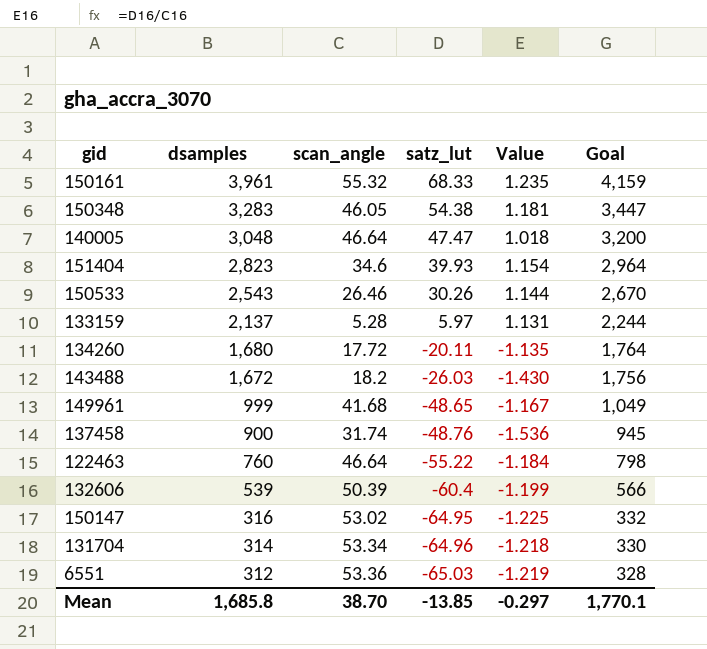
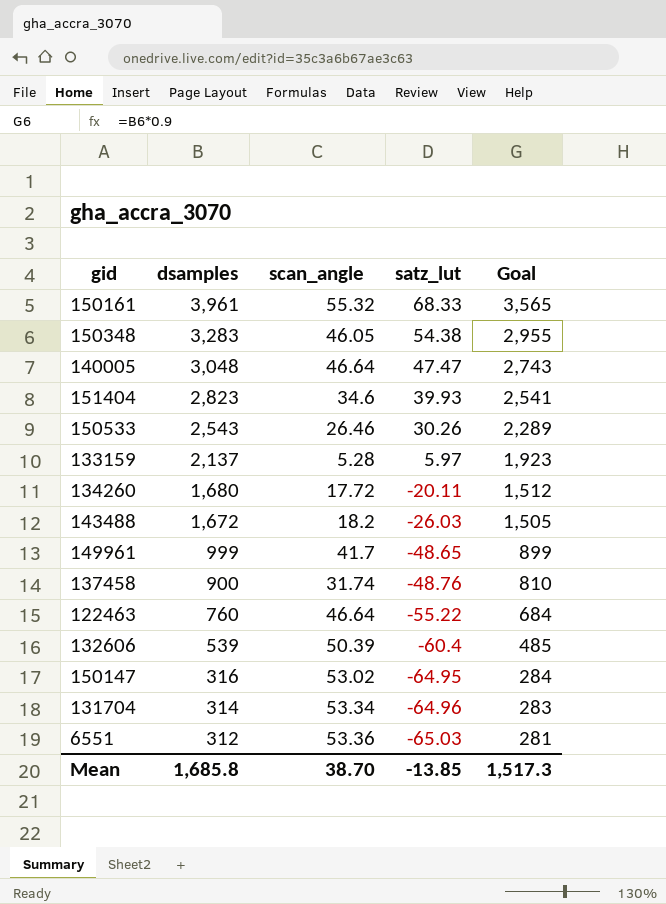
column Value | formula: [satz_lut] / [scan_angle] -> none
column Goal | formula: [dsamples] * 1.05 -> [dsamples] * 0.9
149961 | scan_angle: 41.68 -> 41.7
Mean | Goal: 1,770.1 -> 1,517.3

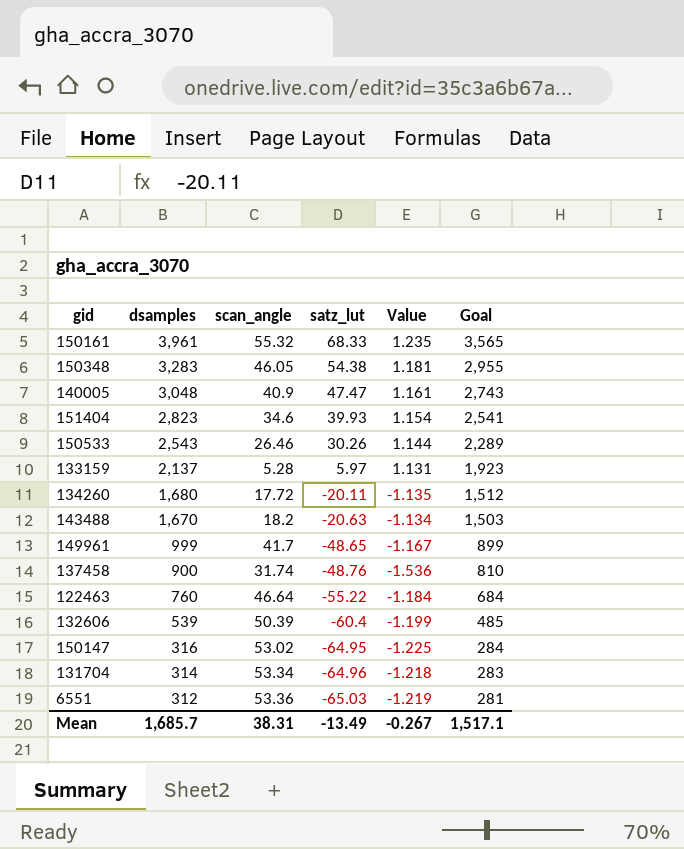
column Value | formula: none -> [satz_lut] / [scan_angle]
140005 | scan_angle: 46.64 -> 40.9
143488 | dsamples: 1,672 -> 1,670
143488 | satz_lut: -26.03 -> -20.63
143488 | Goal: 1,505 -> 1,503
Mean | dsamples: 1,685.8 -> 1,685.7
Mean | scan_angle: 38.70 -> 38.31
Mean | satz_lut: -13.85 -> -13.49
Mean | Goal: 1,517.3 -> 1,517.1

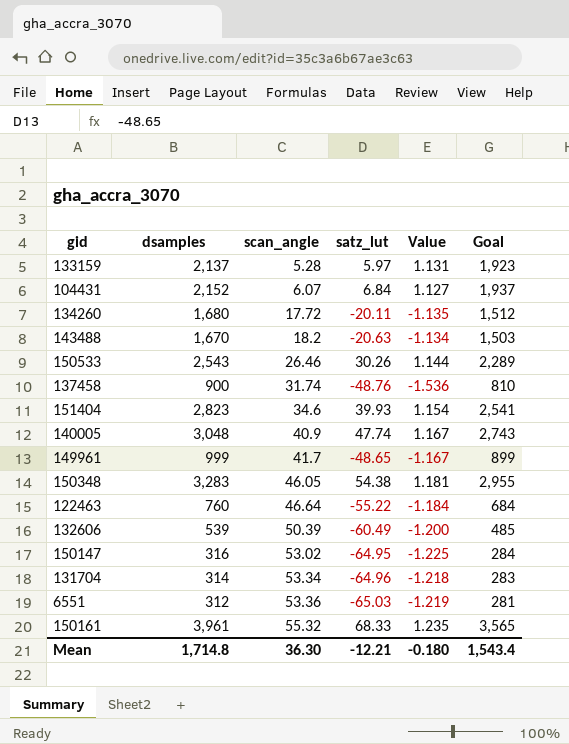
row order: dsamples descending -> scan_angle ascending
row 104431: none -> 2,152 | 6.07 | 6.84 | 1.127 | 1,937
140005 | satz_lut: 47.47 -> 47.74
140005 | Value: 1.161 -> 1.167
132606 | satz_lut: -60.4 -> -60.49
132606 | Value: -1.199 -> -1.200
Mean | dsamples: 1,685.7 -> 1,714.8
Mean | scan_angle: 38.31 -> 36.30
Mean | satz_lut: -13.49 -> -12.21
Mean | Value: -0.267 -> -0.180
Mean | Goal: 1,517.1 -> 1,543.4

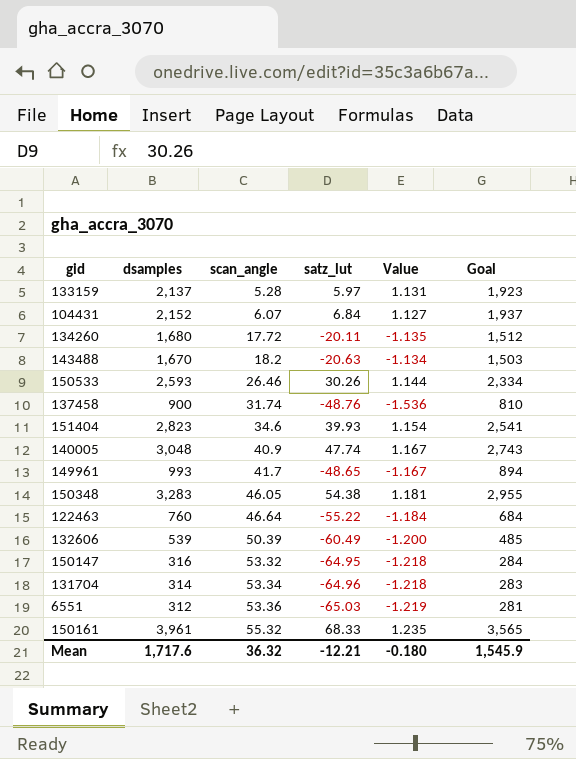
150533 | dsamples: 2,543 -> 2,593
150533 | Goal: 2,289 -> 2,334
149961 | dsamples: 999 -> 993
149961 | Goal: 899 -> 894
150147 | scan_angle: 53.02 -> 53.32
150147 | Value: -1.225 -> -1.218
Mean | dsamples: 1,714.8 -> 1,717.6
Mean | scan_angle: 36.30 -> 36.32
Mean | Goal: 1,543.4 -> 1,545.9

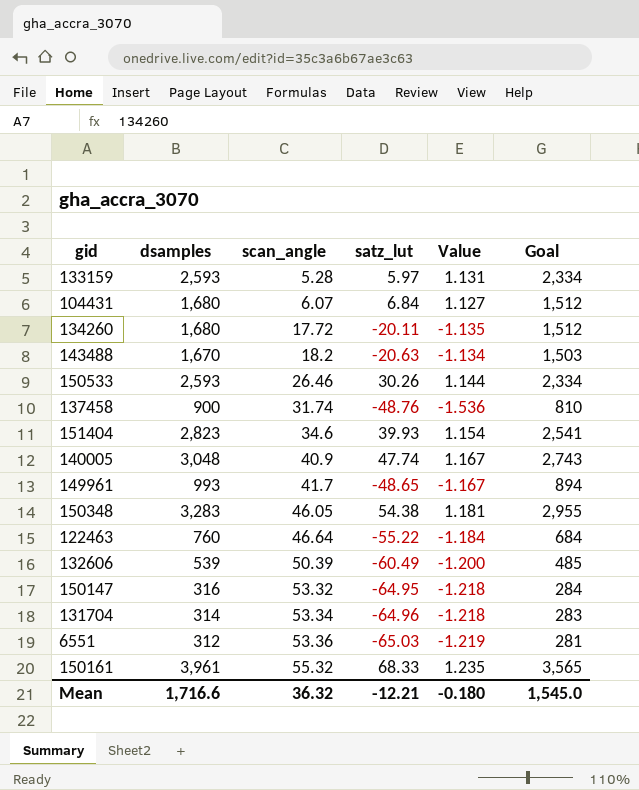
133159 | dsamples: 2,137 -> 2,593
133159 | Goal: 1,923 -> 2,334
104431 | dsamples: 2,152 -> 1,680
104431 | Goal: 1,937 -> 1,512
Mean | dsamples: 1,717.6 -> 1,716.6
Mean | Goal: 1,545.9 -> 1,545.0

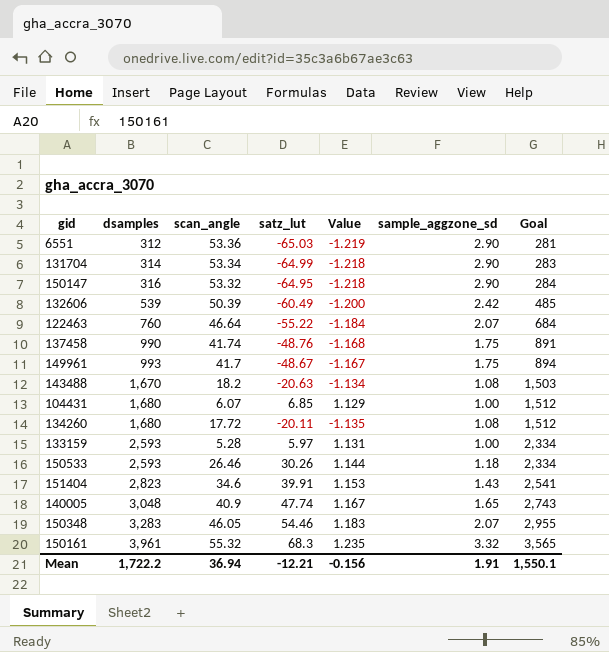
row order: scan_angle ascending -> dsamples ascending
column sample_aggzone_sd | position: none -> 6
131704 | satz_lut: -64.96 -> -64.99
137458 | dsamples: 900 -> 990
137458 | scan_angle: 31.74 -> 41.74
137458 | Value: -1.536 -> -1.168
137458 | Goal: 810 -> 891
149961 | satz_lut: -48.65 -> -48.67
104431 | satz_lut: 6.84 -> 6.85
104431 | Value: 1.127 -> 1.129
151404 | satz_lut: 39.93 -> 39.91
151404 | Value: 1.154 -> 1.153
150348 | satz_lut: 54.38 -> 54.46
150348 | Value: 1.181 -> 1.183
150161 | satz_lut: 68.33 -> 68.3
Mean | dsamples: 1,716.6 -> 1,722.2
Mean | scan_angle: 36.32 -> 36.94
Mean | Value: -0.180 -> -0.156
Mean | Goal: 1,545.0 -> 1,550.1

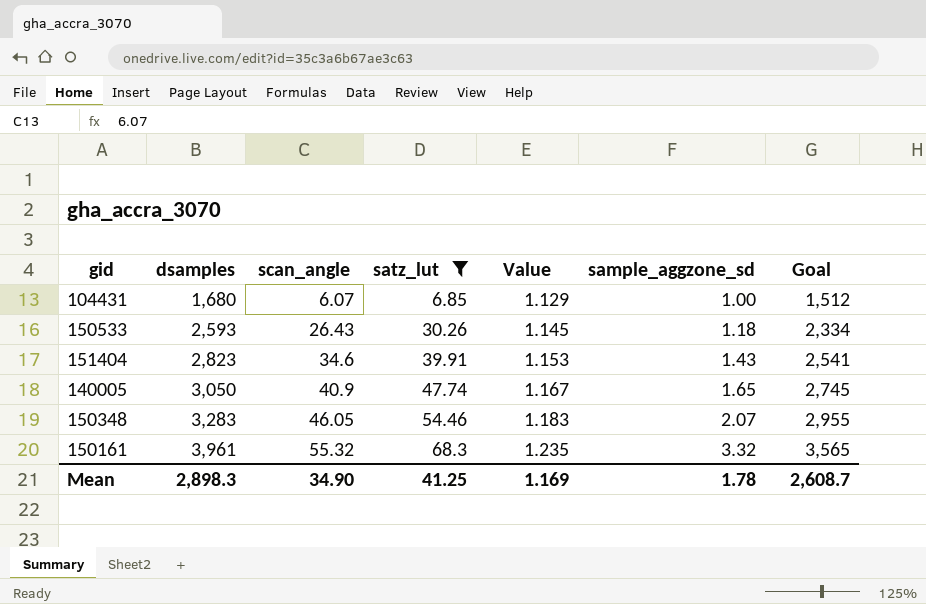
filter: none -> satz_lut >= 6.85
150533 | scan_angle: 26.46 -> 26.43
150533 | Value: 1.144 -> 1.145
140005 | dsamples: 3,048 -> 3,050
140005 | Goal: 2,743 -> 2,745
Mean | dsamples: 1,722.2 -> 2,898.3
Mean | scan_angle: 36.94 -> 34.90
Mean | satz_lut: -12.21 -> 41.25
Mean | Value: -0.156 -> 1.169
Mean | sample_aggzone_sd: 1.91 -> 1.78
Mean | Goal: 1,550.1 -> 2,608.7

